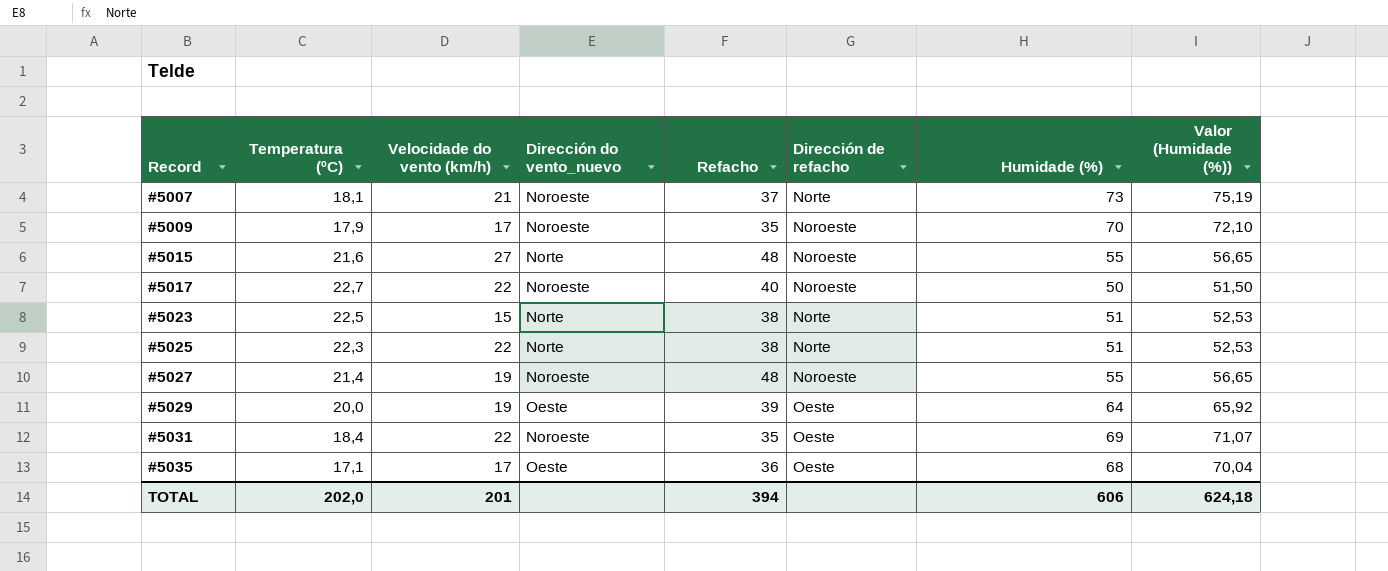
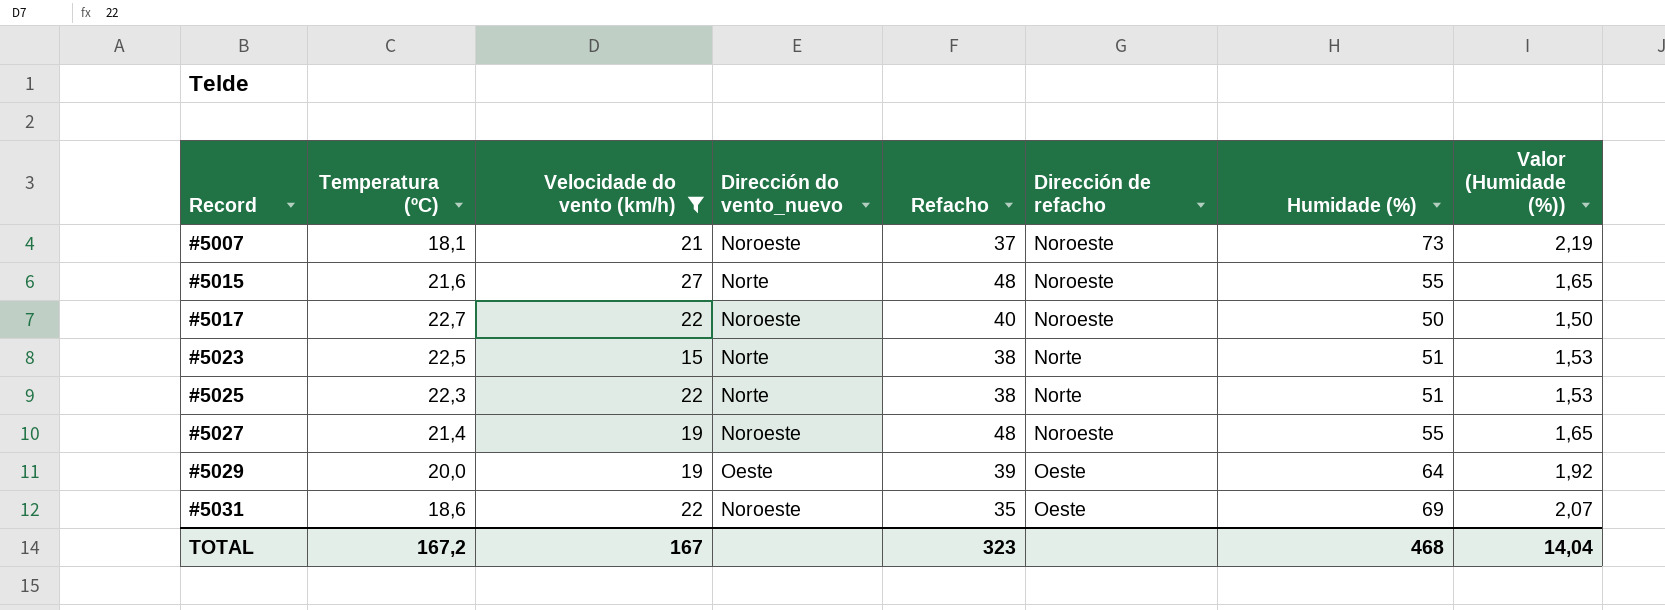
filter: none -> Velocidade do vento (km/h) != 17
column Valor (Humidade (%)) | formula: [Humidade (%)] * 1,03 -> [Humidade (%)] * 0,03
#5007 | Dirección de refacho: Norte -> Noroeste
#5031 | Temperatura (ºC): 18,4 -> 18,6
TOTAL | Temperatura (ºC): 202,0 -> 167,2
TOTAL | Velocidade do vento (km/h): 201 -> 167
TOTAL | Refacho: 394 -> 323
TOTAL | Humidade (%): 606 -> 468
TOTAL | Valor (Humidade (%)): 624,18 -> 14,04

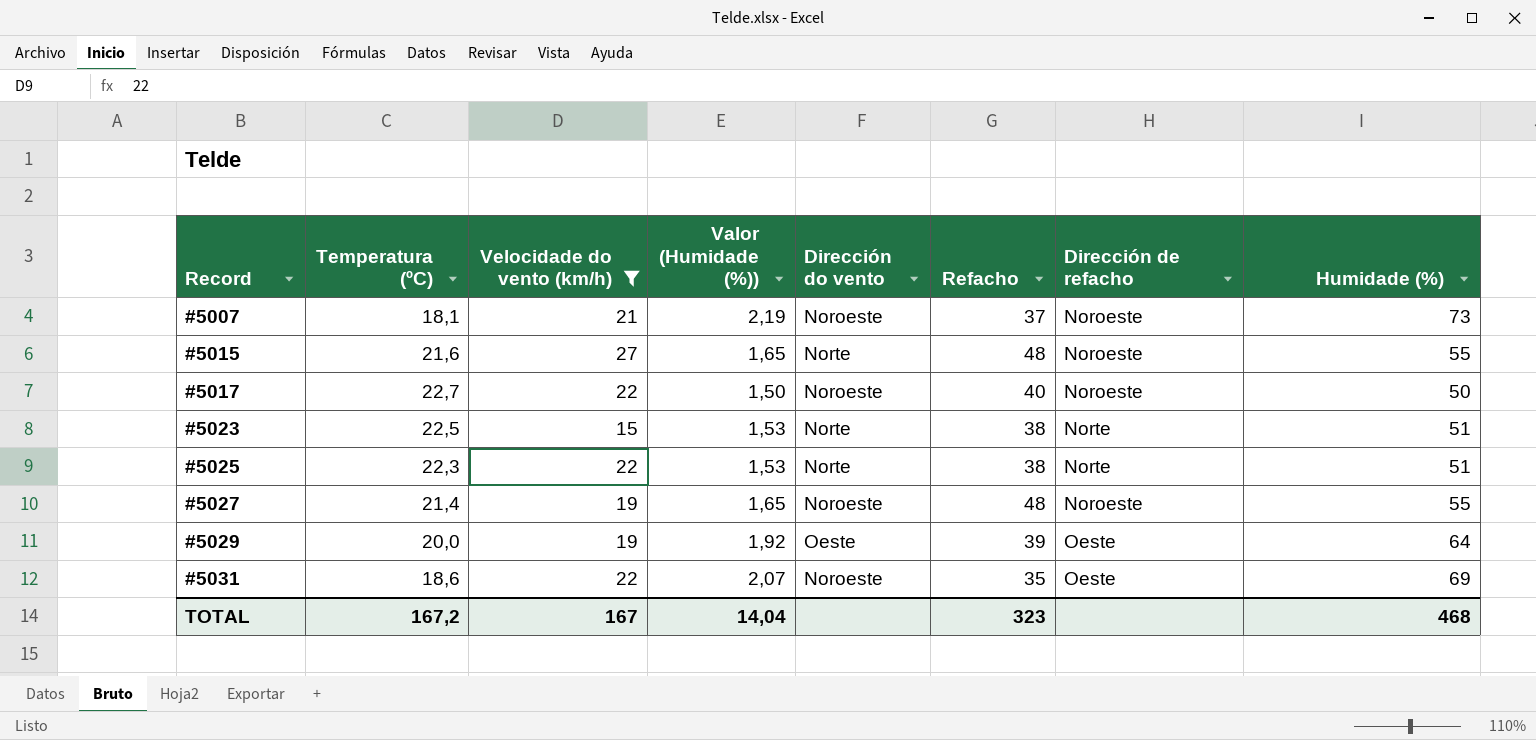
column Valor (Humidade (%)) | position: 8 -> 4
column name: Dirección do vento_nuevo -> Dirección do vento

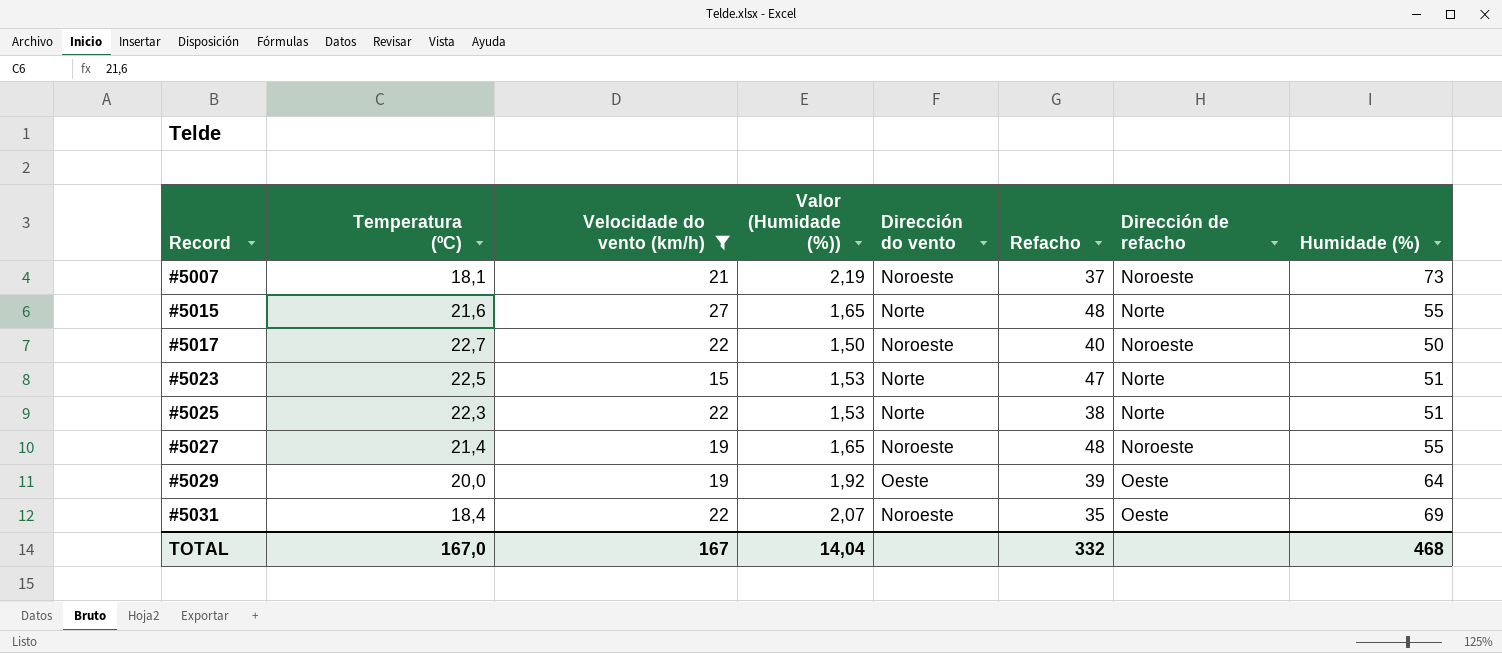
#5015 | Dirección de refacho: Noroeste -> Norte
#5023 | Refacho: 38 -> 47
#5031 | Temperatura (ºC): 18,6 -> 18,4
TOTAL | Temperatura (ºC): 167,2 -> 167,0
TOTAL | Refacho: 323 -> 332

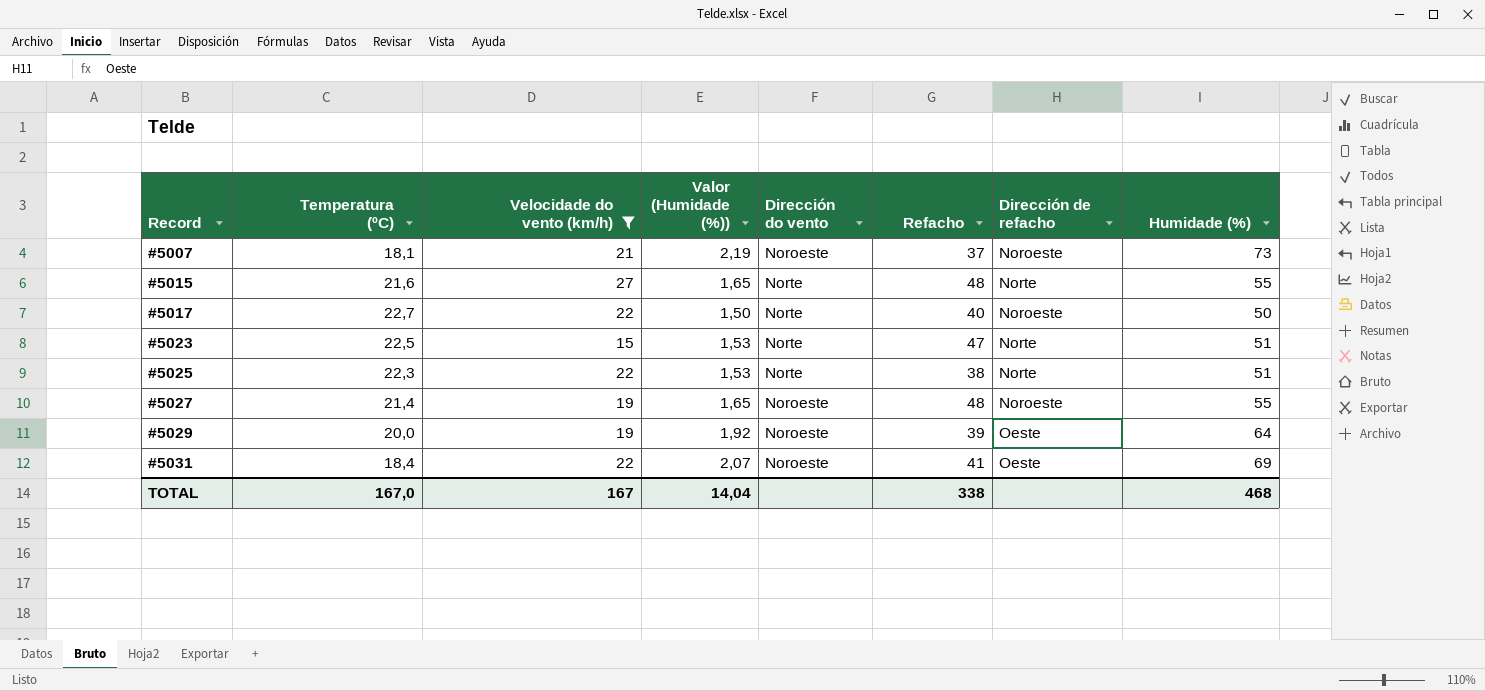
#5017 | Dirección do vento: Noroeste -> Norte
#5029 | Dirección do vento: Oeste -> Noroeste
#5031 | Refacho: 35 -> 41
TOTAL | Refacho: 332 -> 338

